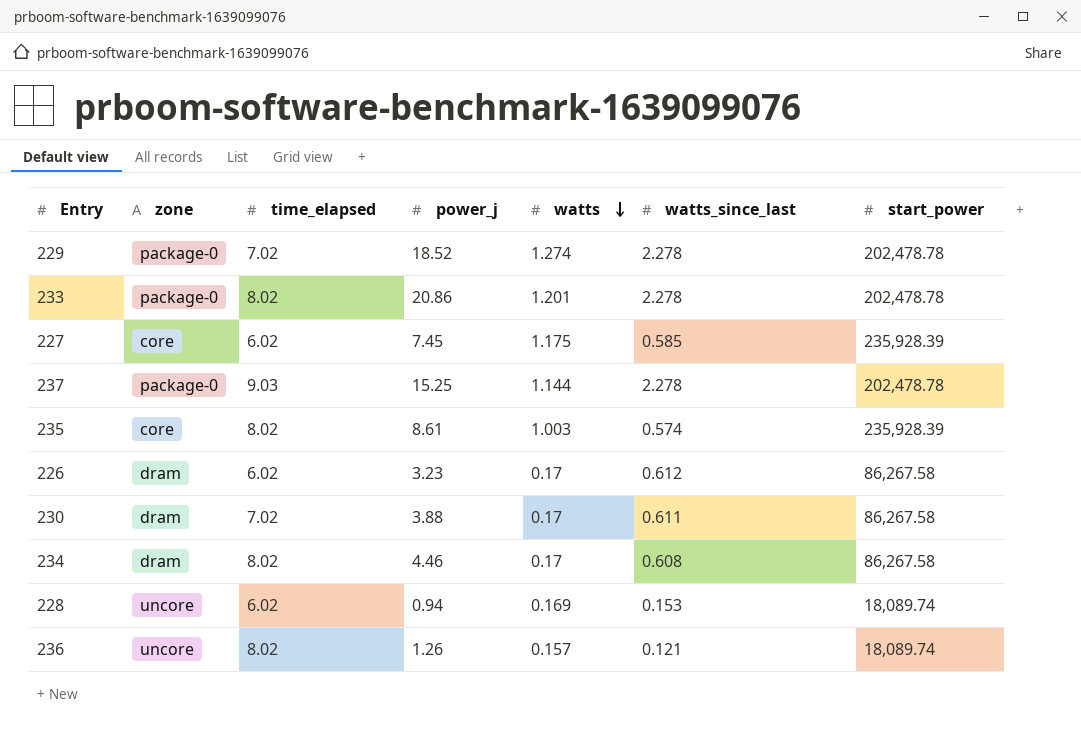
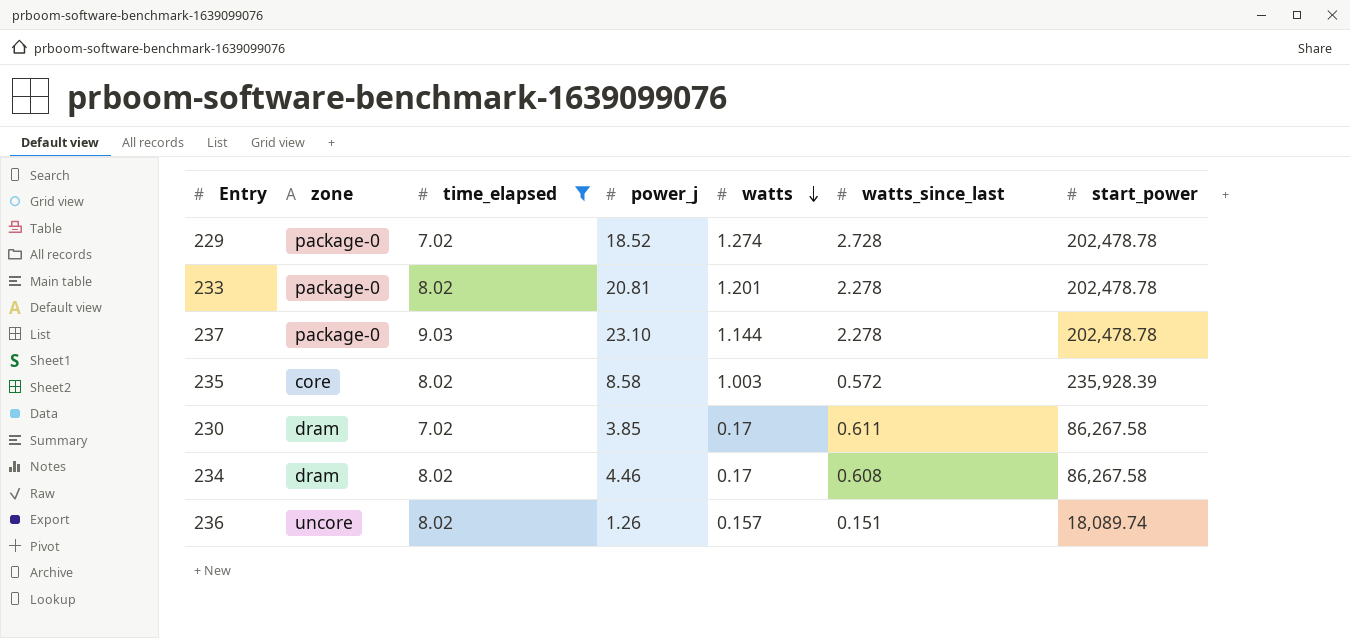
filter: none -> time_elapsed != 6.02
229 | watts_since_last: 2.278 -> 2.728
233 | power_j: 20.86 -> 20.81
237 | power_j: 15.25 -> 23.10
235 | power_j: 8.61 -> 8.58
235 | watts_since_last: 0.574 -> 0.572
230 | power_j: 3.88 -> 3.85
236 | watts_since_last: 0.121 -> 0.151

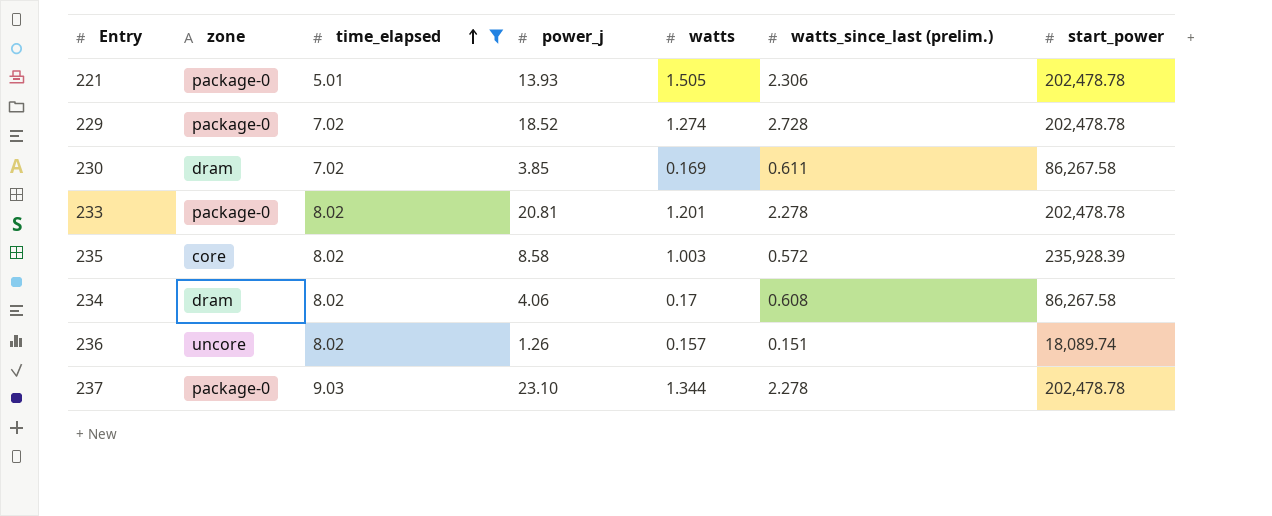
row order: watts descending -> time_elapsed ascending
column name: watts_since_last -> watts_since_last (prelim.)
row 221: none -> package-0 | 5.01 | 13.93 | 1.505 | 2.306 | 202,478.78
230 | watts: 0.17 -> 0.169
234 | power_j: 4.46 -> 4.06
237 | watts: 1.144 -> 1.344

